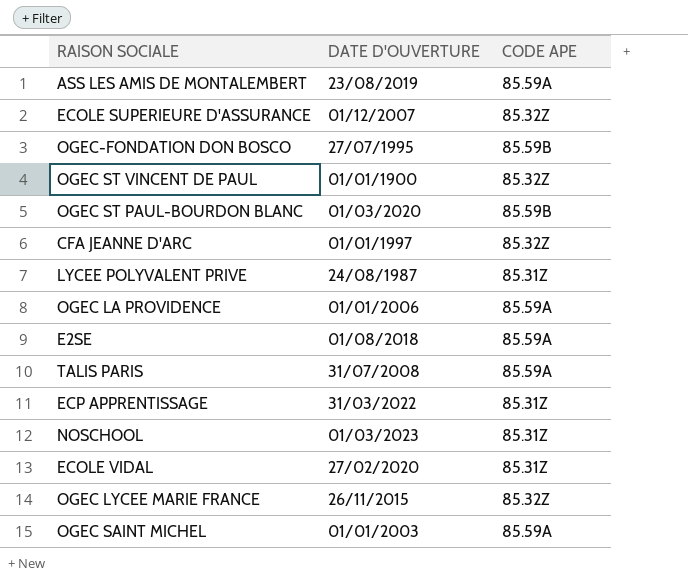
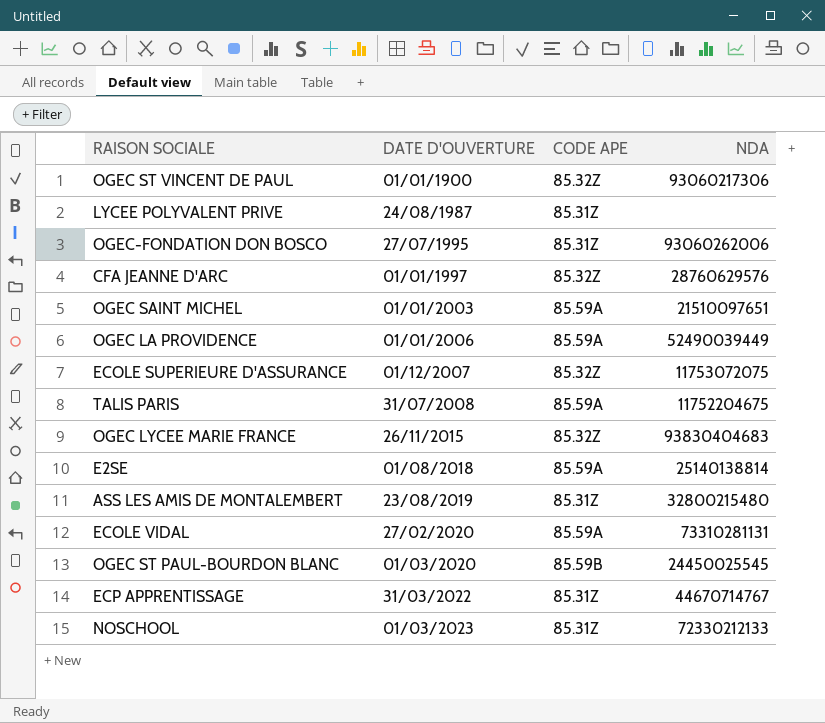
row order: none -> DATE D'OUVERTURE ascending
column NDA | position: none -> 4
OGEC-FONDATION DON BOSCO | CODE APE: 85.59B -> 85.31Z
ASS LES AMIS DE MONTALEMBERT | CODE APE: 85.59A -> 85.31Z
ECOLE VIDAL | CODE APE: 85.31Z -> 85.59A

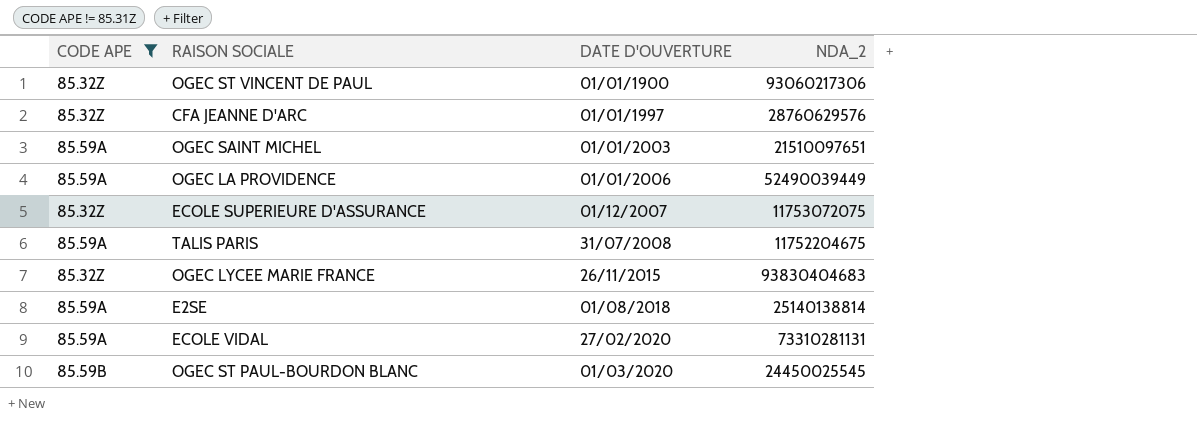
filter: none -> CODE APE != 85.31Z
column CODE APE | position: 3 -> 1
column name: NDA -> NDA_2

